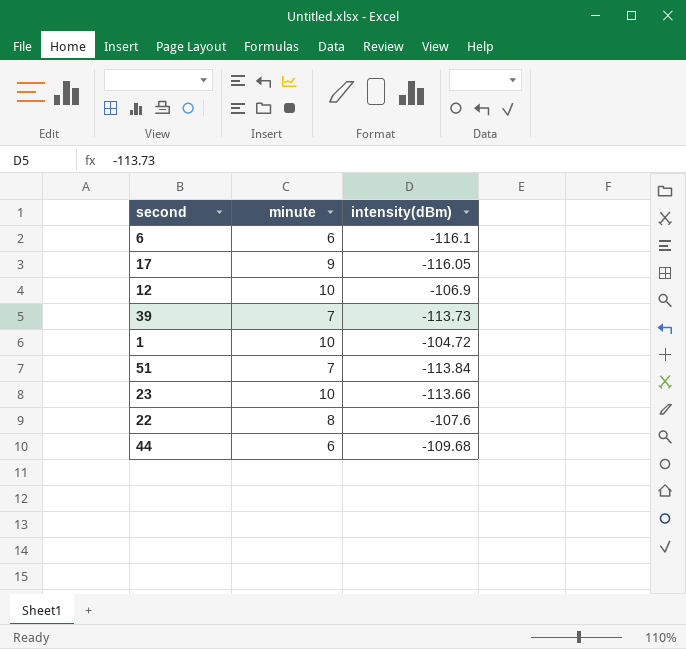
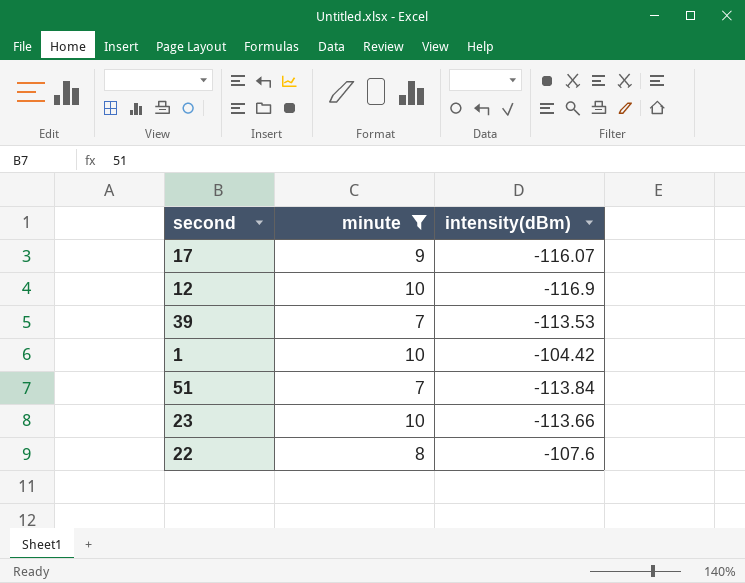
filter: none -> minute != 6
17 | intensity(dBm): -116.05 -> -116.07
12 | intensity(dBm): -106.9 -> -116.9
39 | intensity(dBm): -113.73 -> -113.53
1 | intensity(dBm): -104.72 -> -104.42

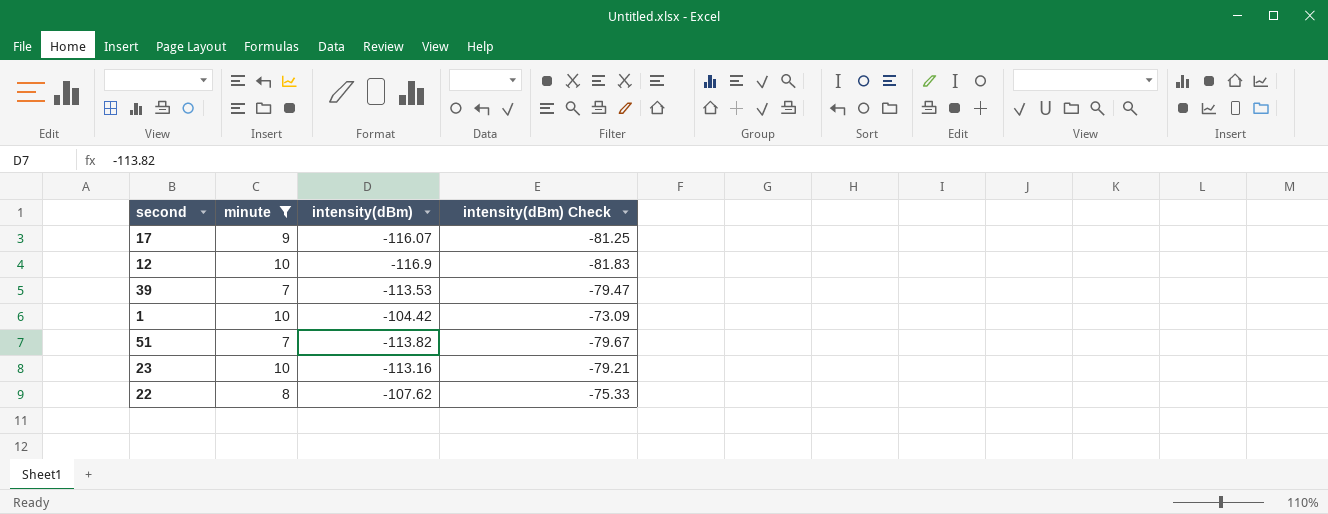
column intensity(dBm) Check | formula: none -> [intensity(dBm)] * 0.7
51 | intensity(dBm): -113.84 -> -113.82
23 | intensity(dBm): -113.66 -> -113.16
22 | intensity(dBm): -107.6 -> -107.62

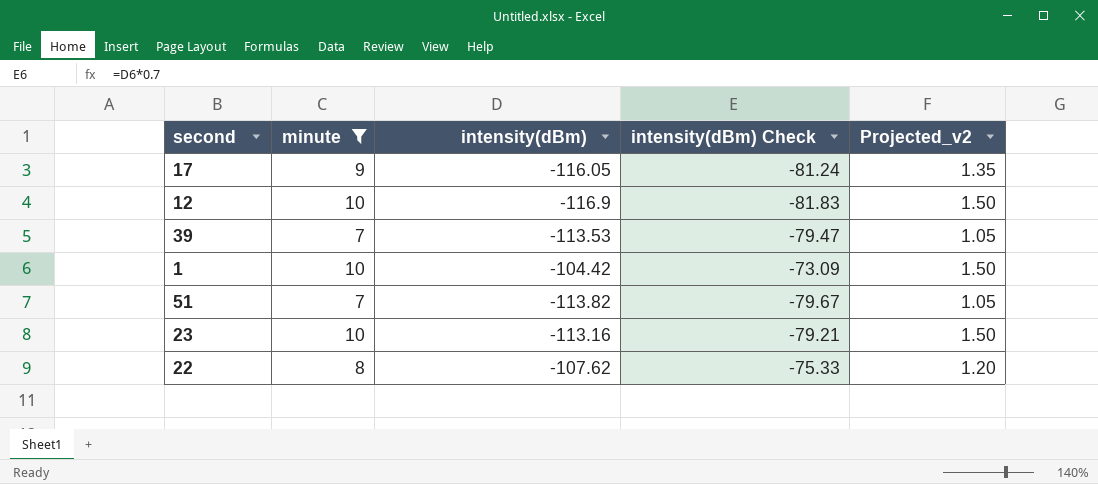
column Projected_v2 | formula: none -> [minute] * 0.15
17 | intensity(dBm): -116.07 -> -116.05
17 | intensity(dBm) Check: -81.25 -> -81.24

